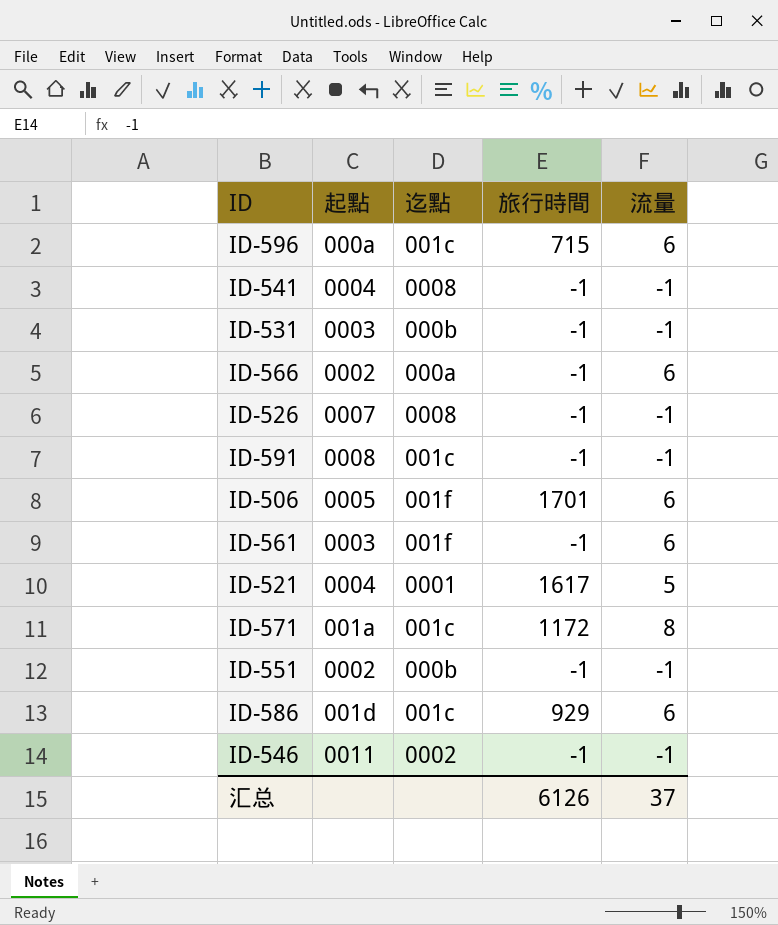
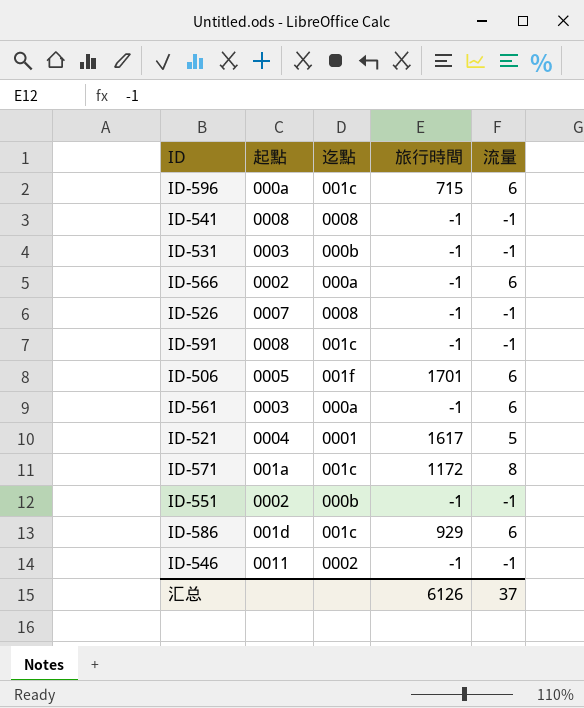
ID-541 | 起點: 0004 -> 0008
ID-561 | 迄點: 001f -> 000a

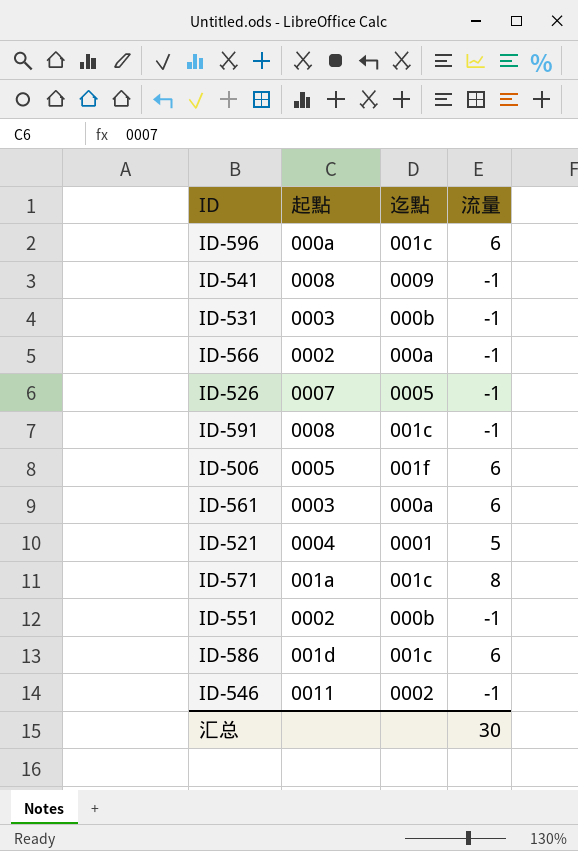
column 旅行時間 | position: 4 -> none
ID-541 | 迄點: 0008 -> 0009
ID-566 | 流量: 6 -> -1
ID-526 | 迄點: 0008 -> 0005
汇总 | 流量: 37 -> 30

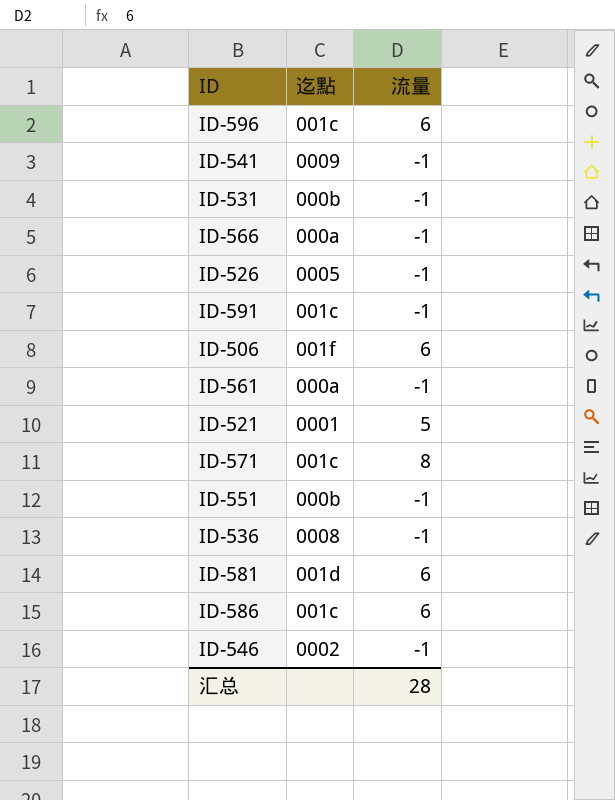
column 起點 | position: 2 -> none
ID-561 | 流量: 6 -> -1
row ID-536: none -> 0008 | -1
row ID-581: none -> 001d | 6
汇总 | 流量: 30 -> 28

